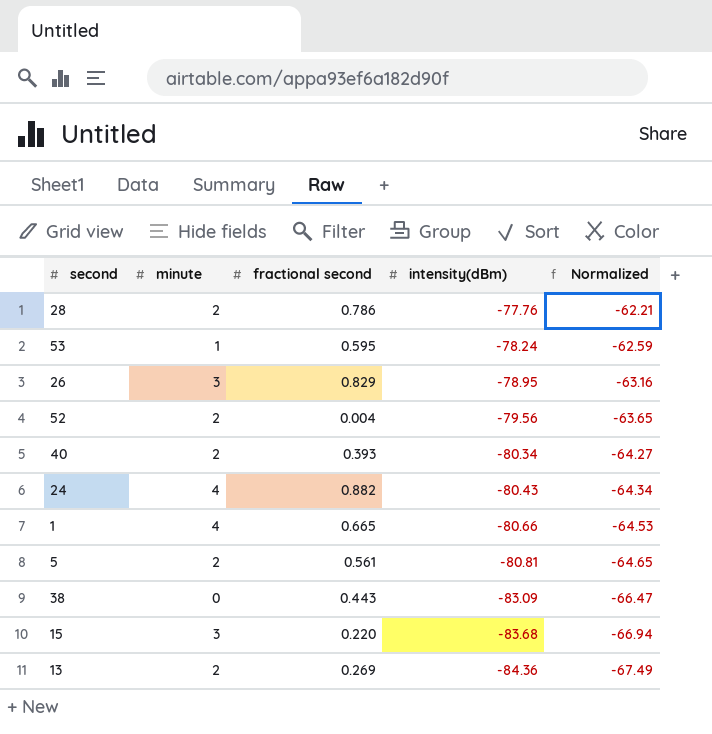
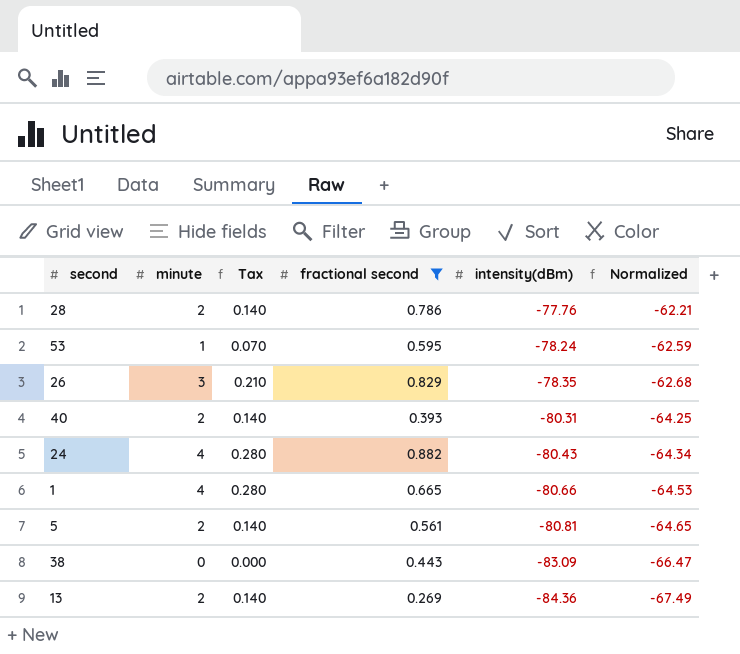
filter: none -> fractional second >= 0.269
column Tax | formula: none -> [minute] * 0.07
26 | intensity(dBm): -78.95 -> -78.35
26 | Normalized: -63.16 -> -62.68
40 | intensity(dBm): -80.34 -> -80.31
40 | Normalized: -64.27 -> -64.25

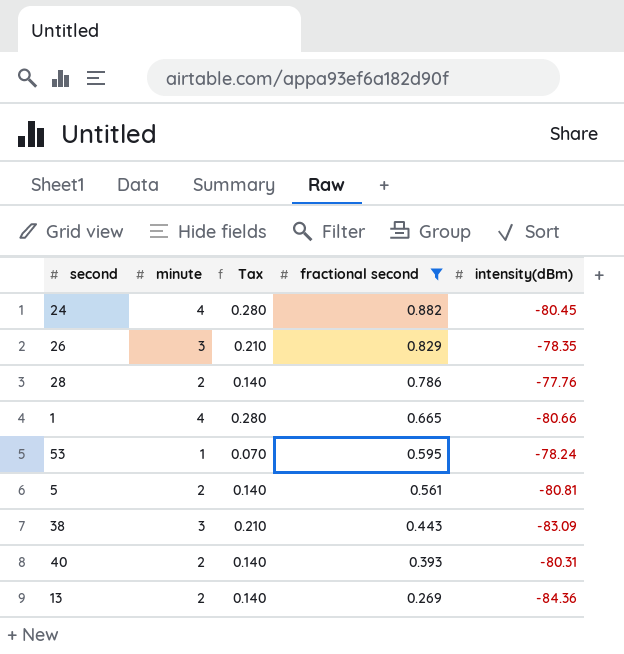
row order: intensity(dBm) descending -> fractional second descending
column Normalized | formula: [intensity(dBm)] * 0.8 -> none
24 | intensity(dBm): -80.43 -> -80.45
38 | minute: 0 -> 3
38 | Tax: 0.000 -> 0.210

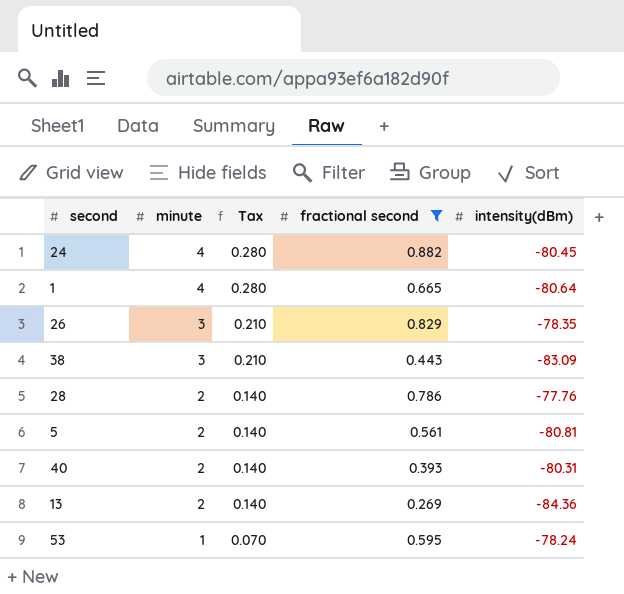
row order: fractional second descending -> minute descending
1 | intensity(dBm): -80.66 -> -80.64

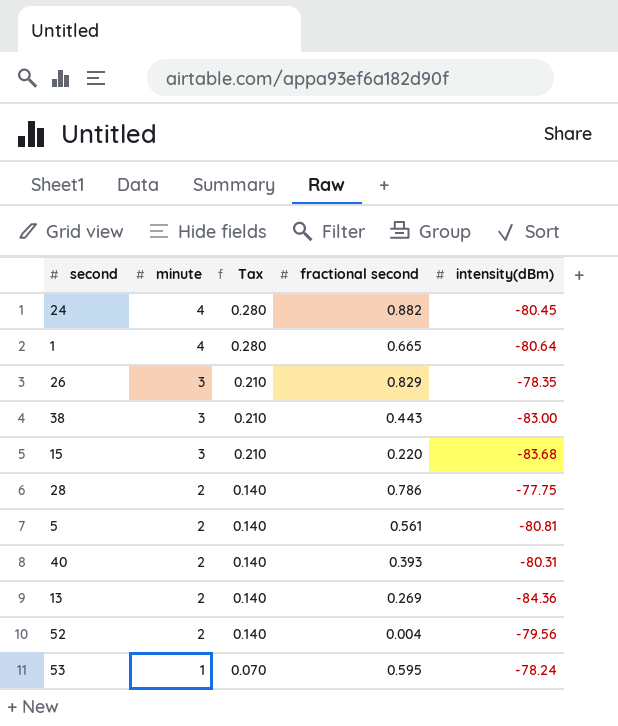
filter: fractional second >= 0.269 -> none
38 | intensity(dBm): -83.09 -> -83.00
28 | intensity(dBm): -77.76 -> -77.75

